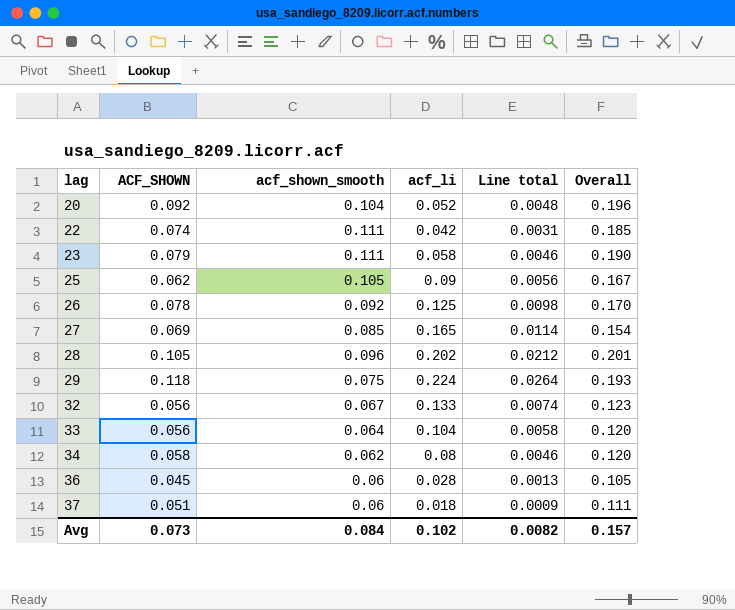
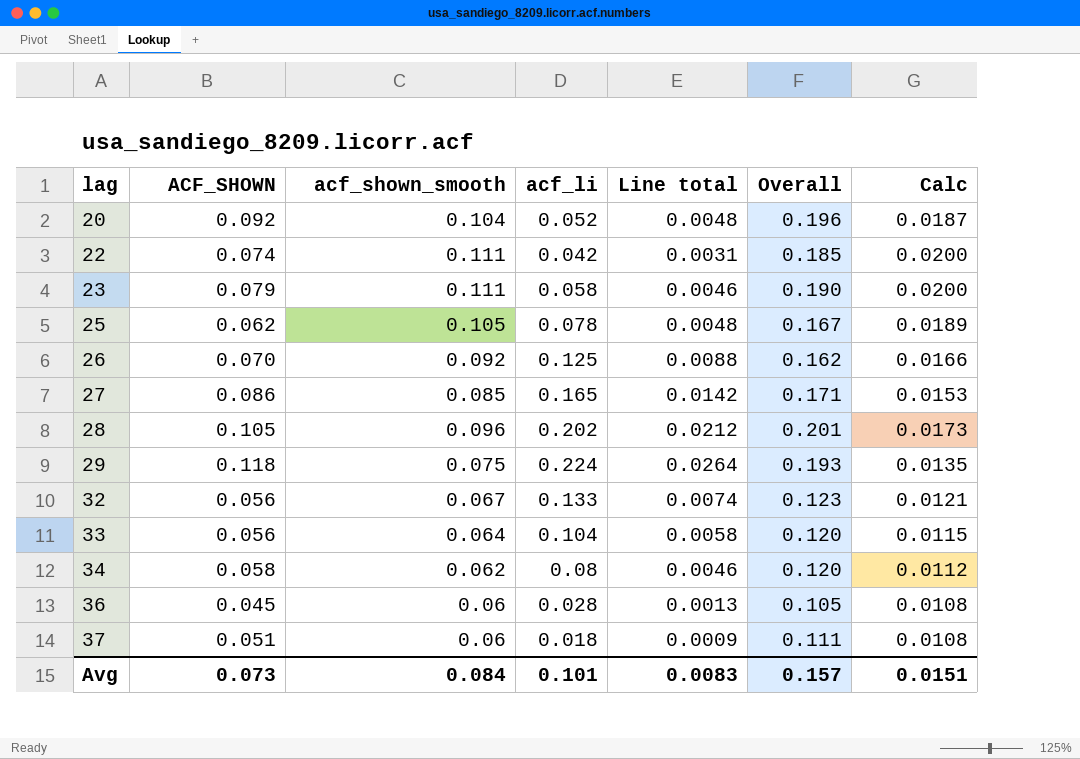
column Calc | formula: none -> [acf_shown_smooth] * 0.18
25 | acf_li: 0.09 -> 0.078
25 | Line total: 0.0056 -> 0.0048
26 | ACF_SHOWN: 0.078 -> 0.070
26 | Line total: 0.0098 -> 0.0088
26 | Overall: 0.170 -> 0.162
27 | ACF_SHOWN: 0.069 -> 0.086
27 | Line total: 0.0114 -> 0.0142
27 | Overall: 0.154 -> 0.171
Avg | acf_li: 0.102 -> 0.101
Avg | Line total: 0.0082 -> 0.0083

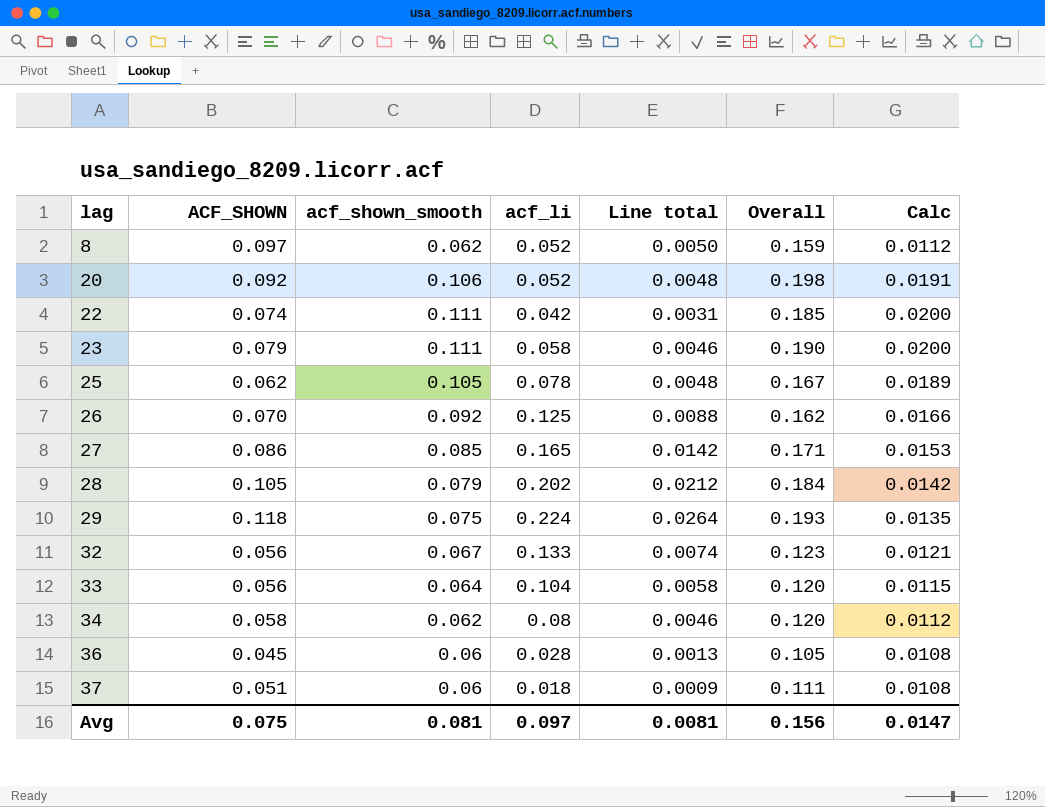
row 8: none -> 0.097 | 0.062 | 0.052 | 0.0050 | 0.159 | 0.0112
20 | acf_shown_smooth: 0.104 -> 0.106
20 | Overall: 0.196 -> 0.198
20 | Calc: 0.0187 -> 0.0191
28 | acf_shown_smooth: 0.096 -> 0.079
28 | Overall: 0.201 -> 0.184
28 | Calc: 0.0173 -> 0.0142
Avg | ACF_SHOWN: 0.073 -> 0.075
Avg | acf_shown_smooth: 0.084 -> 0.081
Avg | acf_li: 0.101 -> 0.097
Avg | Line total: 0.0083 -> 0.0081
Avg | Overall: 0.157 -> 0.156
Avg | Calc: 0.0151 -> 0.0147

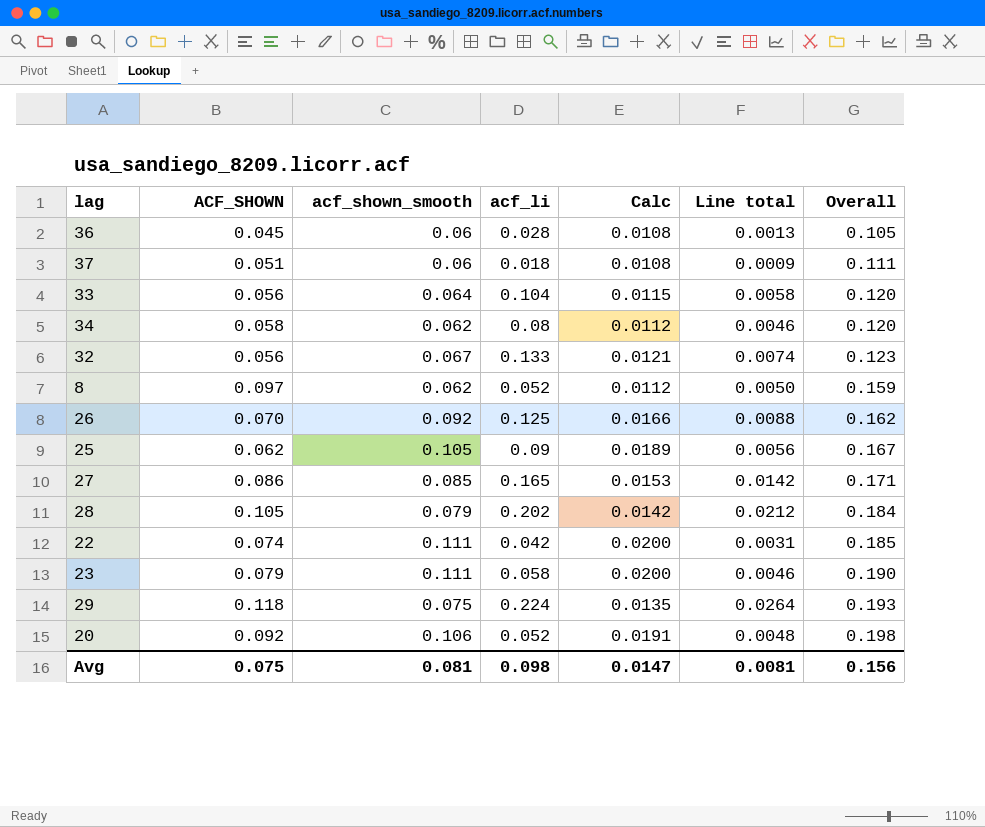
row order: lag ascending -> Overall ascending
column Calc | position: 7 -> 5
25 | acf_li: 0.078 -> 0.09
25 | Line total: 0.0048 -> 0.0056
Avg | acf_li: 0.097 -> 0.098

